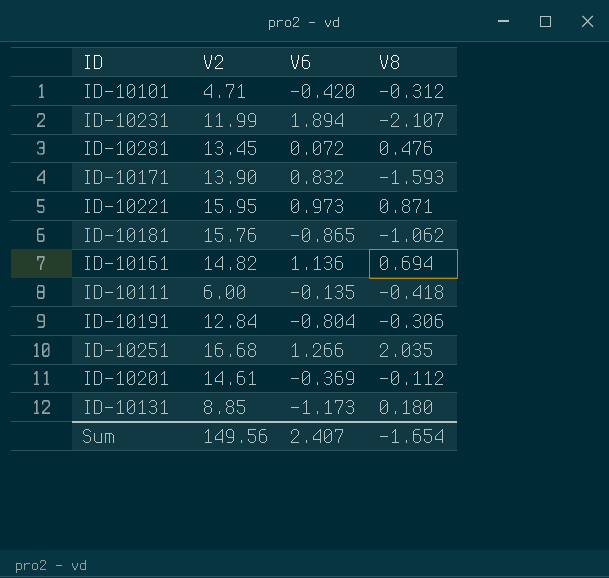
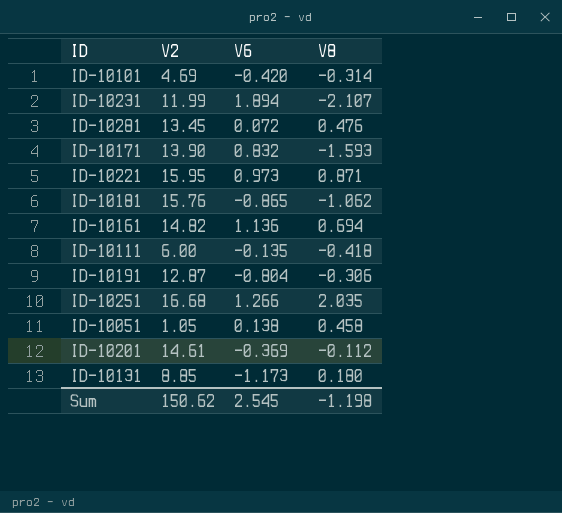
ID-10101 | V2: 4.71 -> 4.69
ID-10101 | V8: -0.312 -> -0.314
ID-10191 | V2: 12.84 -> 12.87
row ID-10051: none -> 1.05 | 0.138 | 0.458
Sum | V2: 149.56 -> 150.62
Sum | V6: 2.407 -> 2.545
Sum | V8: -1.654 -> -1.198

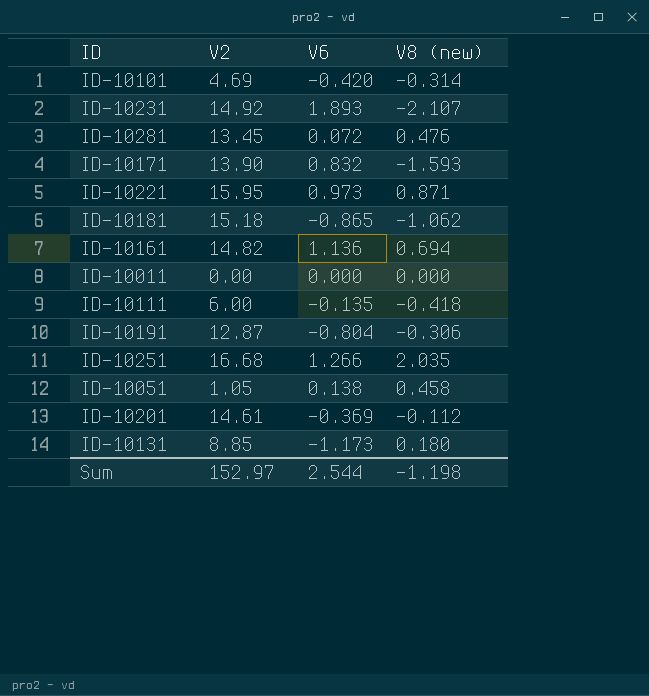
column name: V8 -> V8 (new)
ID-10231 | V2: 11.99 -> 14.92
ID-10231 | V6: 1.894 -> 1.893
ID-10181 | V2: 15.76 -> 15.18
row ID-10011: none -> 0.00 | 0.000 | 0.000
Sum | V2: 150.62 -> 152.97
Sum | V6: 2.545 -> 2.544

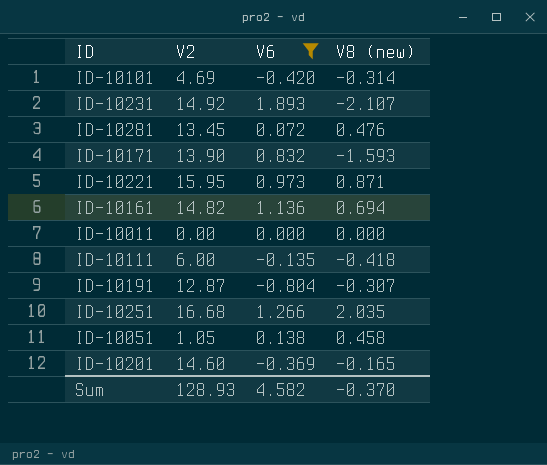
filter: none -> V6 >= -0.804
ID-10191 | V8 (new): -0.306 -> -0.307
ID-10201 | V2: 14.61 -> 14.60
ID-10201 | V8 (new): -0.112 -> -0.165
Sum | V2: 152.97 -> 128.93
Sum | V6: 2.544 -> 4.582
Sum | V8 (new): -1.198 -> -0.370

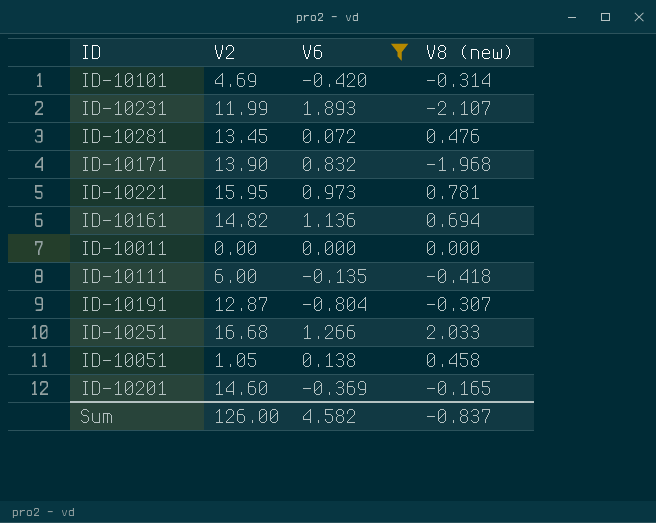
ID-10231 | V2: 14.92 -> 11.99
ID-10171 | V8 (new): -1.593 -> -1.968
ID-10221 | V8 (new): 0.871 -> 0.781
ID-10251 | V8 (new): 2.035 -> 2.033
Sum | V2: 128.93 -> 126.00
Sum | V8 (new): -0.370 -> -0.837

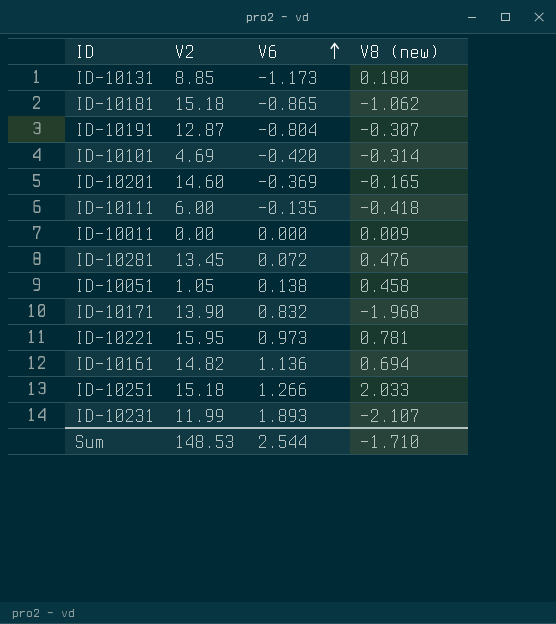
filter: V6 >= -0.804 -> none
row order: none -> V6 ascending
ID-10011 | V8 (new): 0.000 -> 0.009
ID-10251 | V2: 16.68 -> 15.18
Sum | V2: 126.00 -> 148.53
Sum | V6: 4.582 -> 2.544
Sum | V8 (new): -0.837 -> -1.710

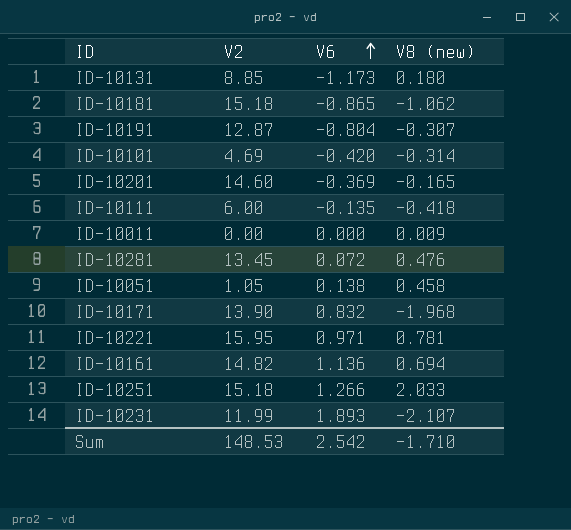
ID-10221 | V6: 0.973 -> 0.971
Sum | V6: 2.544 -> 2.542

